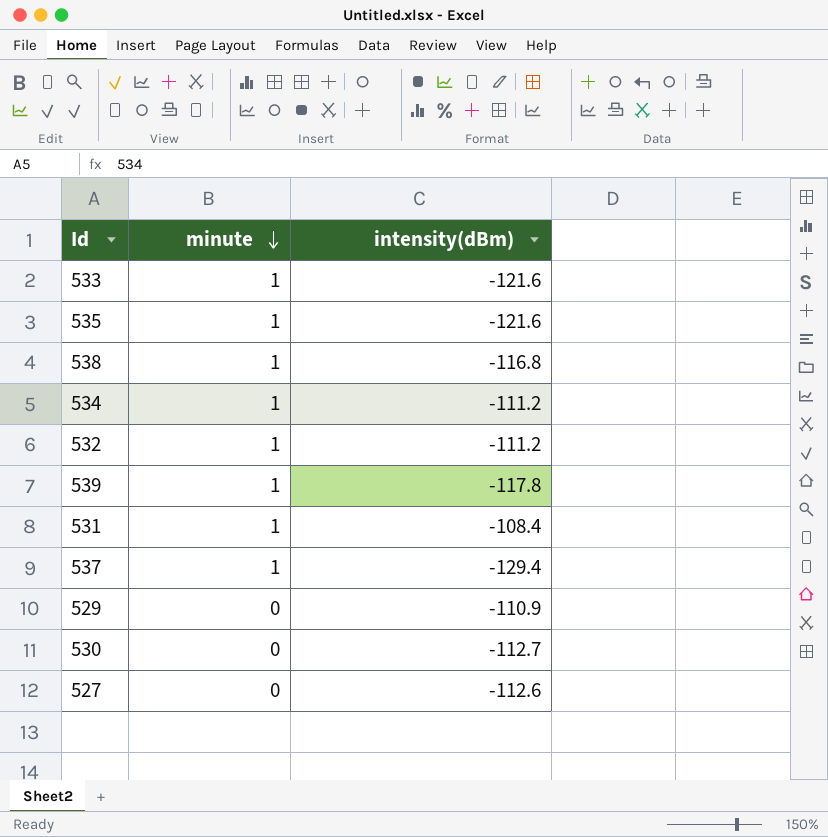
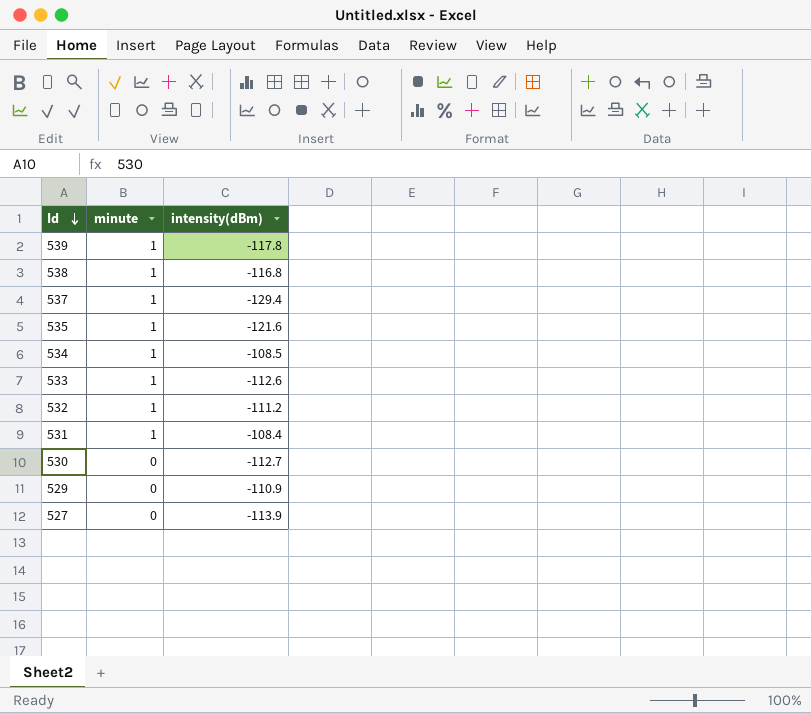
row order: minute descending -> Id descending
534 | intensity(dBm): -111.2 -> -108.5
533 | intensity(dBm): -121.6 -> -112.6
527 | intensity(dBm): -112.6 -> -113.9

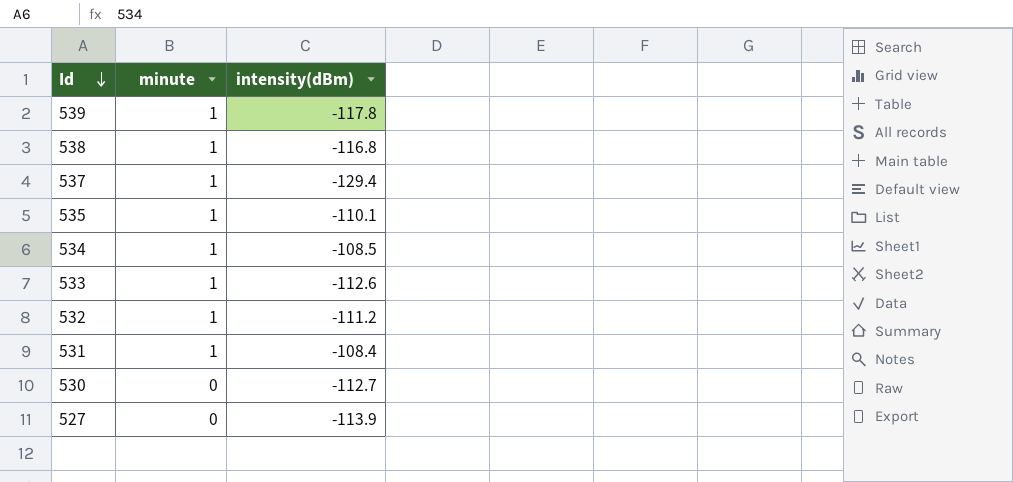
row 529: 0 | -110.9 -> none
535 | intensity(dBm): -121.6 -> -110.1

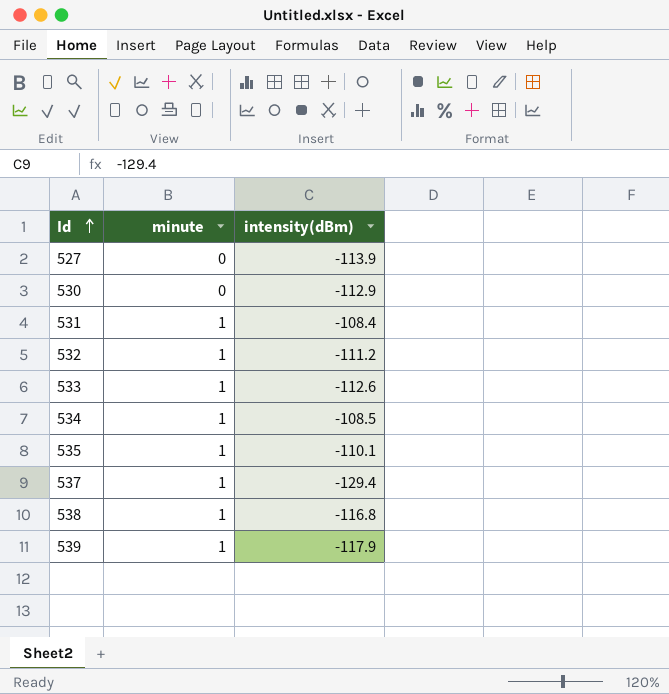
row order: Id descending -> Id ascending
530 | intensity(dBm): -112.7 -> -112.9
539 | intensity(dBm): -117.8 -> -117.9

